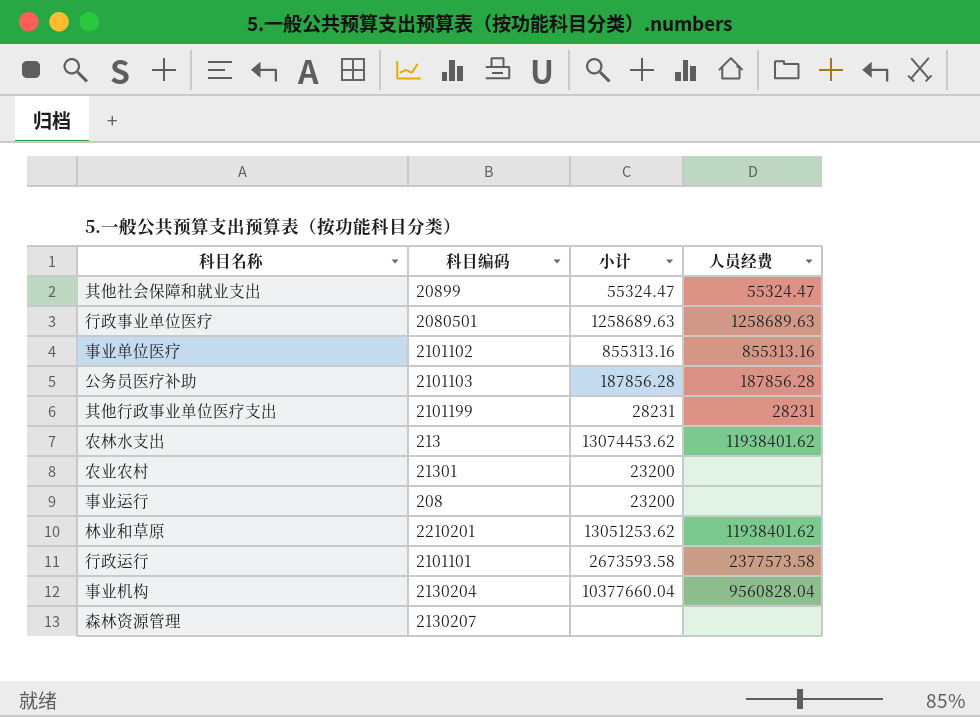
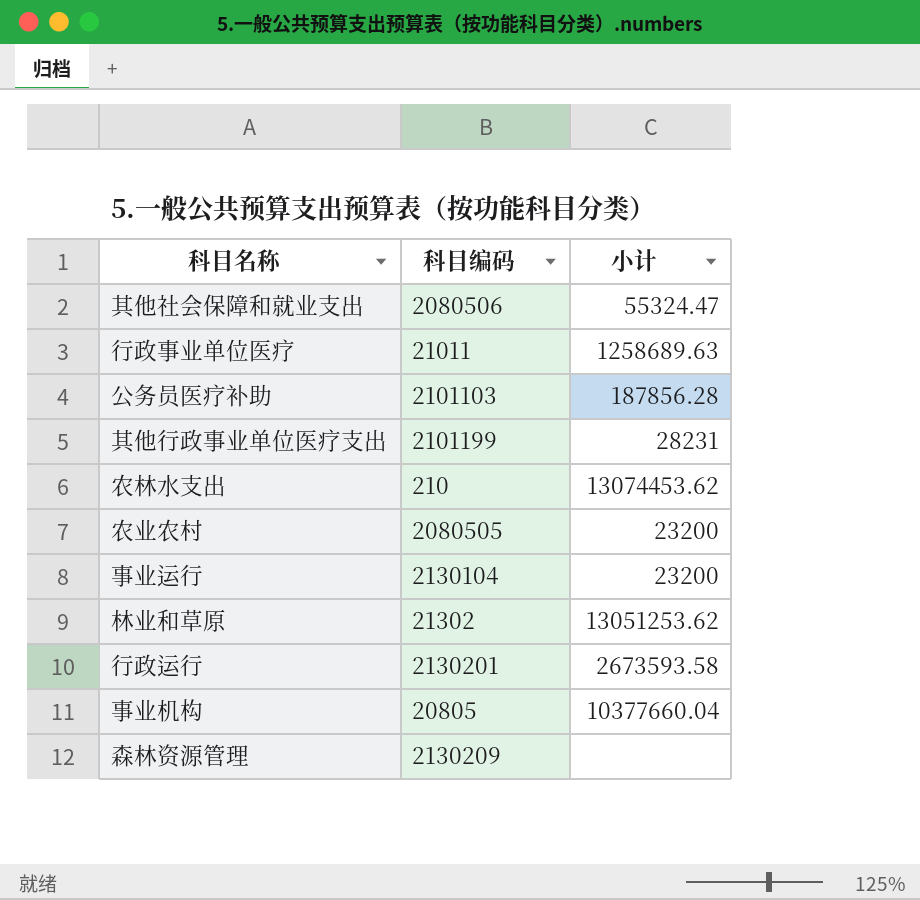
column 人员经费 | position: 4 -> none
row 事业单位医疗: 2101102 | 855313.16 | 855313.16 -> none
其他社会保障和就业支出 | 科目编码: 20899 -> 2080506
行政事业单位医疗 | 科目编码: 2080501 -> 21011
农林水支出 | 科目编码: 213 -> 210
农业农村 | 科目编码: 21301 -> 2080505
事业运行 | 科目编码: 208 -> 2130104
林业和草原 | 科目编码: 2210201 -> 21302
行政运行 | 科目编码: 2101101 -> 2130201
事业机构 | 科目编码: 2130204 -> 20805
森林资源管理 | 科目编码: 2130207 -> 2130209

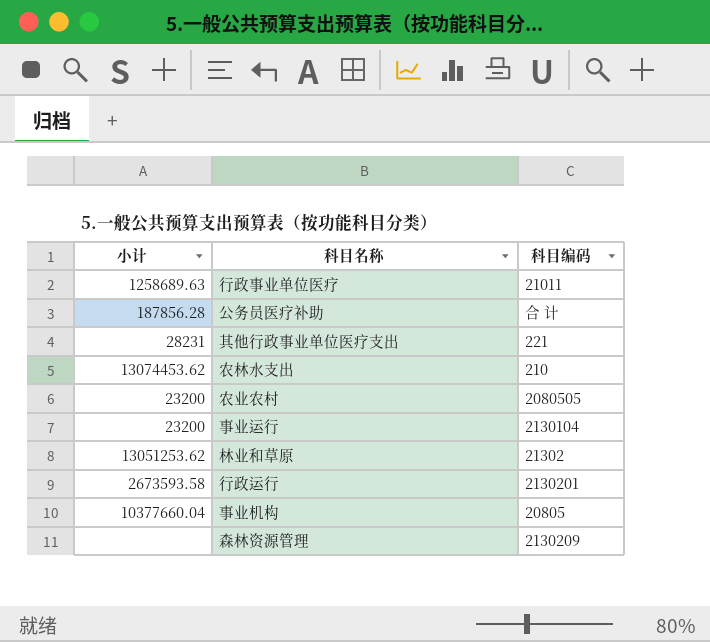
column 小计 | position: 3 -> 1
row 其他社会保障和就业支出: 2080506 | 55324.47 -> none
公务员医疗补助 | 科目编码: 2101103 -> 合 计
其他行政事业单位医疗支出 | 科目编码: 2101199 -> 221

